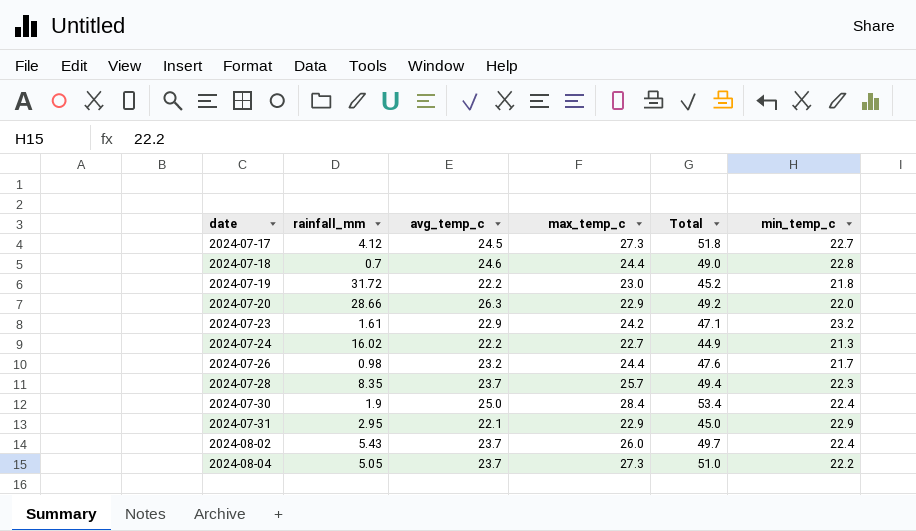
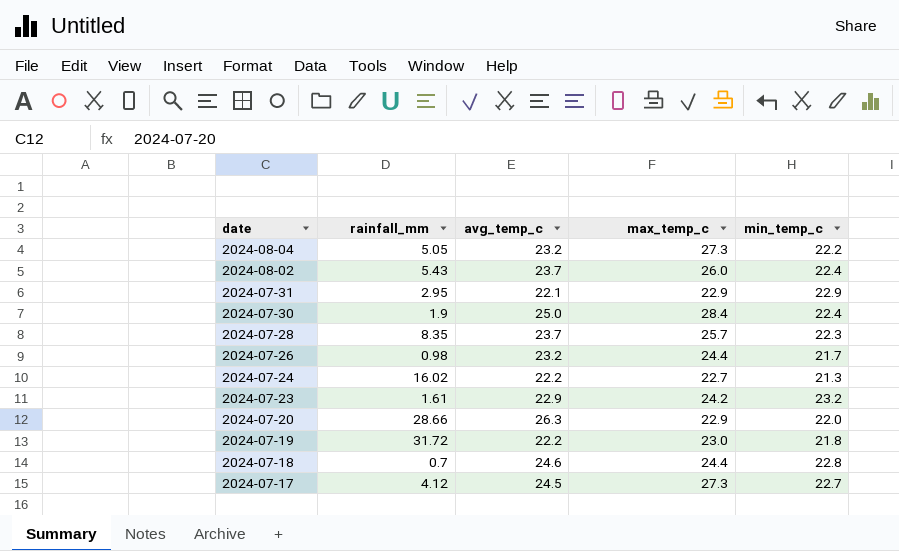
row order: date ascending -> date descending
column Total | formula: [avg_temp_c] + [max_temp_c] -> none
2024-08-04 | avg_temp_c: 23.7 -> 23.2

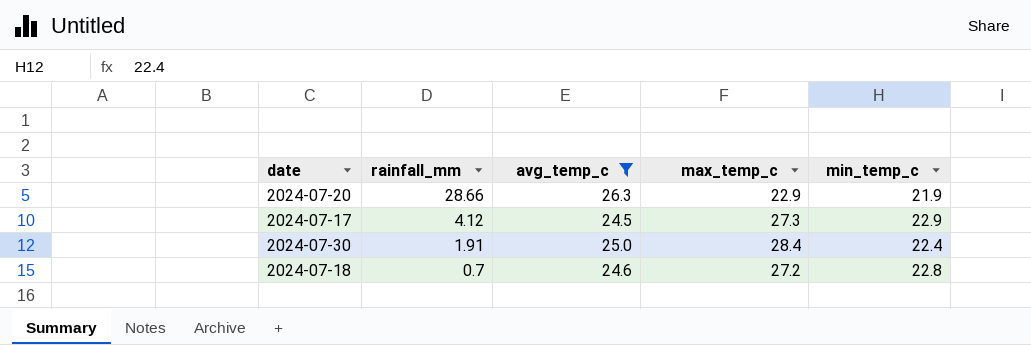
filter: none -> avg_temp_c >= 24.5
row order: date descending -> rainfall_mm descending
2024-07-20 | min_temp_c: 22.0 -> 21.9
2024-07-17 | min_temp_c: 22.7 -> 22.9
2024-07-30 | rainfall_mm: 1.9 -> 1.91
2024-07-18 | max_temp_c: 24.4 -> 27.2

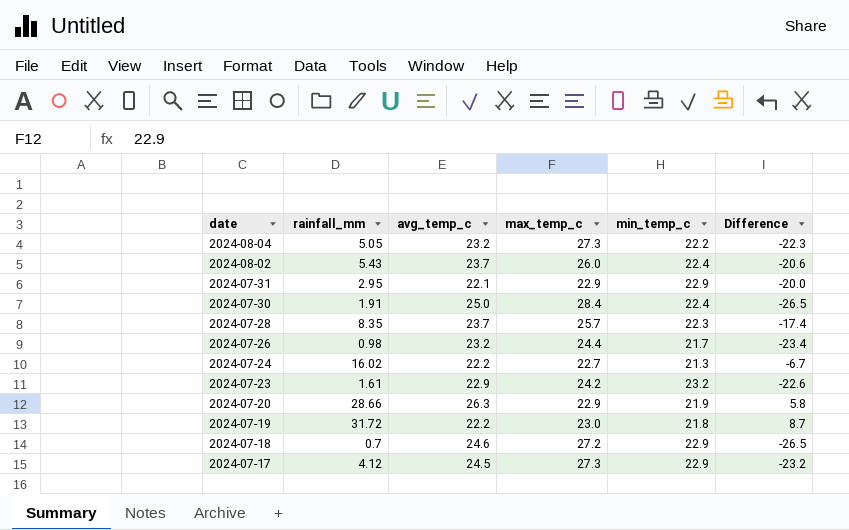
filter: avg_temp_c >= 24.5 -> none
row order: rainfall_mm descending -> date descending
column Difference | formula: none -> [rainfall_mm] - [max_temp_c]
2024-07-18 | min_temp_c: 22.8 -> 22.9

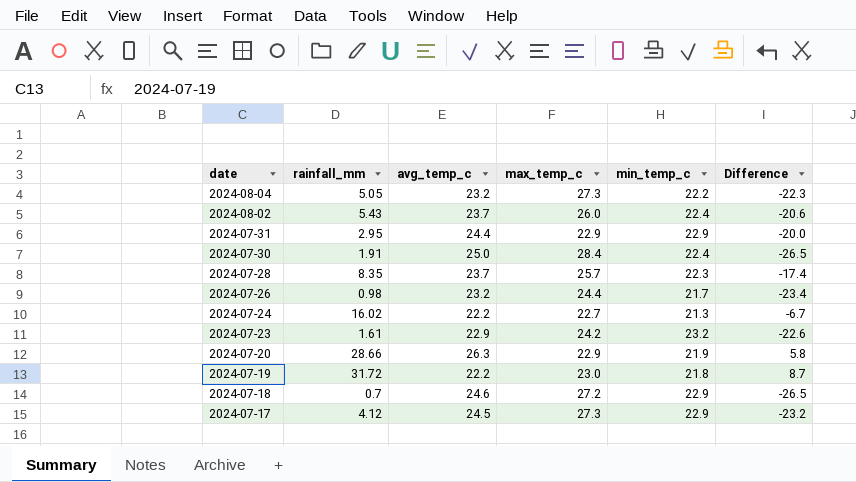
2024-07-31 | avg_temp_c: 22.1 -> 24.4

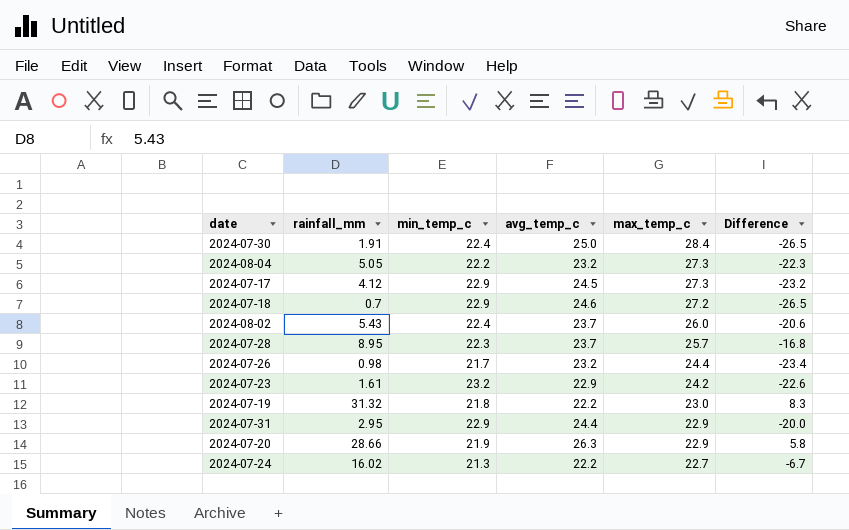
row order: date descending -> max_temp_c descending
column min_temp_c | position: 5 -> 3
2024-07-28 | rainfall_mm: 8.35 -> 8.95
2024-07-28 | Difference: -17.4 -> -16.8
2024-07-19 | rainfall_mm: 31.72 -> 31.32
2024-07-19 | Difference: 8.7 -> 8.3

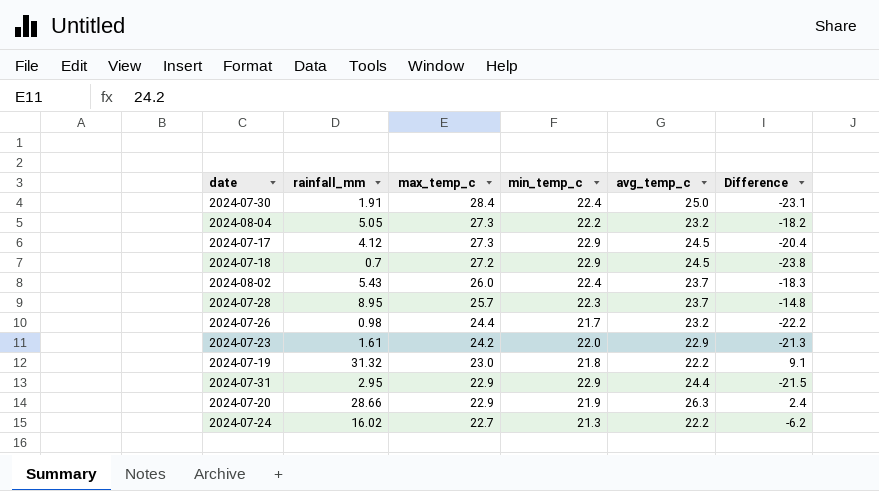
column max_temp_c | position: 5 -> 3
column Difference | formula: [rainfall_mm] - [max_temp_c] -> [rainfall_mm] - [avg_temp_c]
2024-07-18 | avg_temp_c: 24.6 -> 24.5
2024-07-23 | min_temp_c: 23.2 -> 22.0

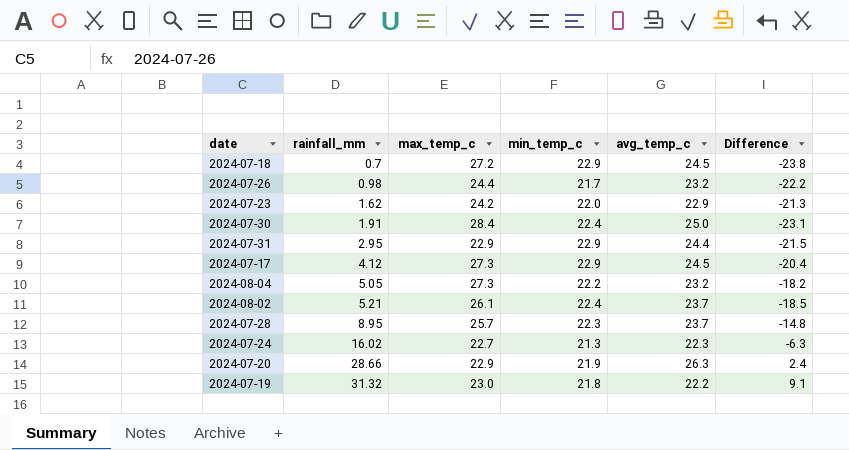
row order: max_temp_c descending -> rainfall_mm ascending
2024-07-23 | rainfall_mm: 1.61 -> 1.62
2024-08-02 | rainfall_mm: 5.43 -> 5.21
2024-08-02 | max_temp_c: 26.0 -> 26.1
2024-08-02 | Difference: -18.3 -> -18.5
2024-07-24 | avg_temp_c: 22.2 -> 22.3
2024-07-24 | Difference: -6.2 -> -6.3

